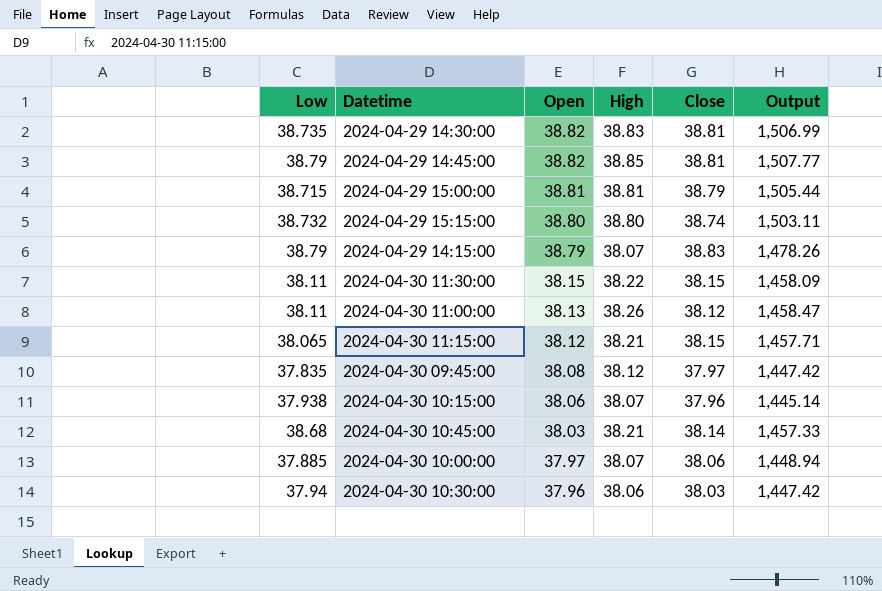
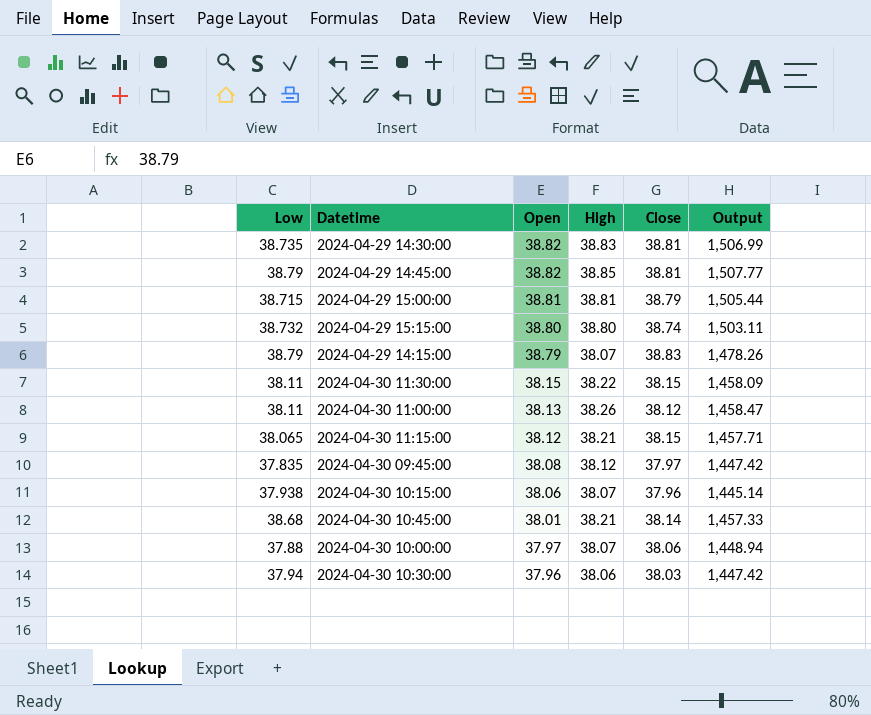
2024-04-30 10:45:00 | Open: 38.03 -> 38.01
2024-04-30 10:00:00 | Low: 37.885 -> 37.88

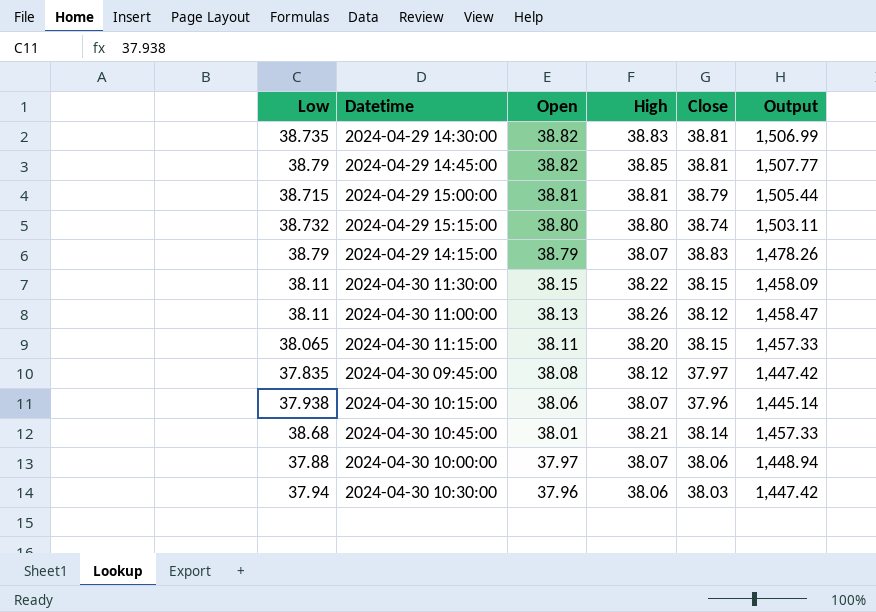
2024-04-30 11:15:00 | Open: 38.12 -> 38.11
2024-04-30 11:15:00 | High: 38.21 -> 38.20
2024-04-30 11:15:00 | Output: 1,457.71 -> 1,457.33

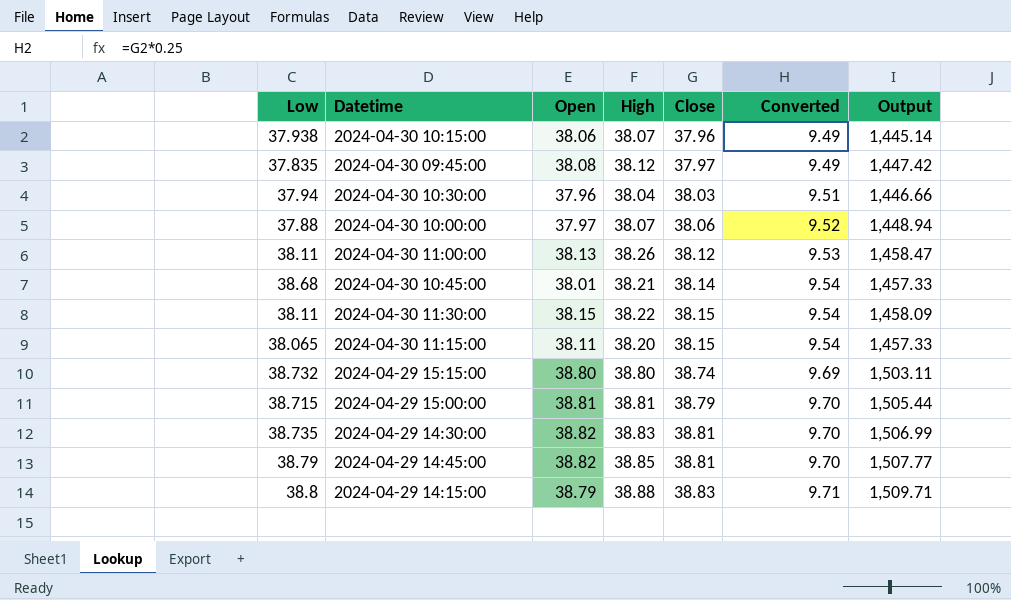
row order: Open descending -> Close ascending
column Converted | formula: none -> [Close] * 0.25
2024-04-30 10:30:00 | High: 38.06 -> 38.04
2024-04-30 10:30:00 | Output: 1,447.42 -> 1,446.66
2024-04-29 14:15:00 | Low: 38.79 -> 38.8
2024-04-29 14:15:00 | High: 38.07 -> 38.88
2024-04-29 14:15:00 | Output: 1,478.26 -> 1,509.71

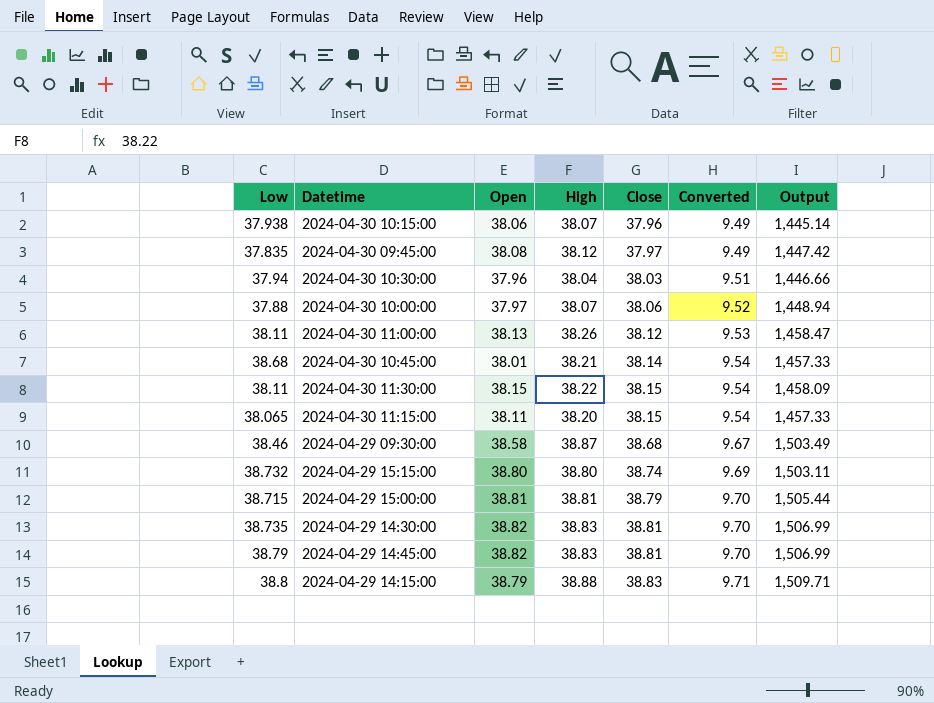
row 2024-04-29 09:30:00: none -> 38.46 | 38.58 | 38.87 | 38.68 | 9.67 | 1,503.49
2024-04-29 14:45:00 | High: 38.85 -> 38.83
2024-04-29 14:45:00 | Output: 1,507.77 -> 1,506.99

